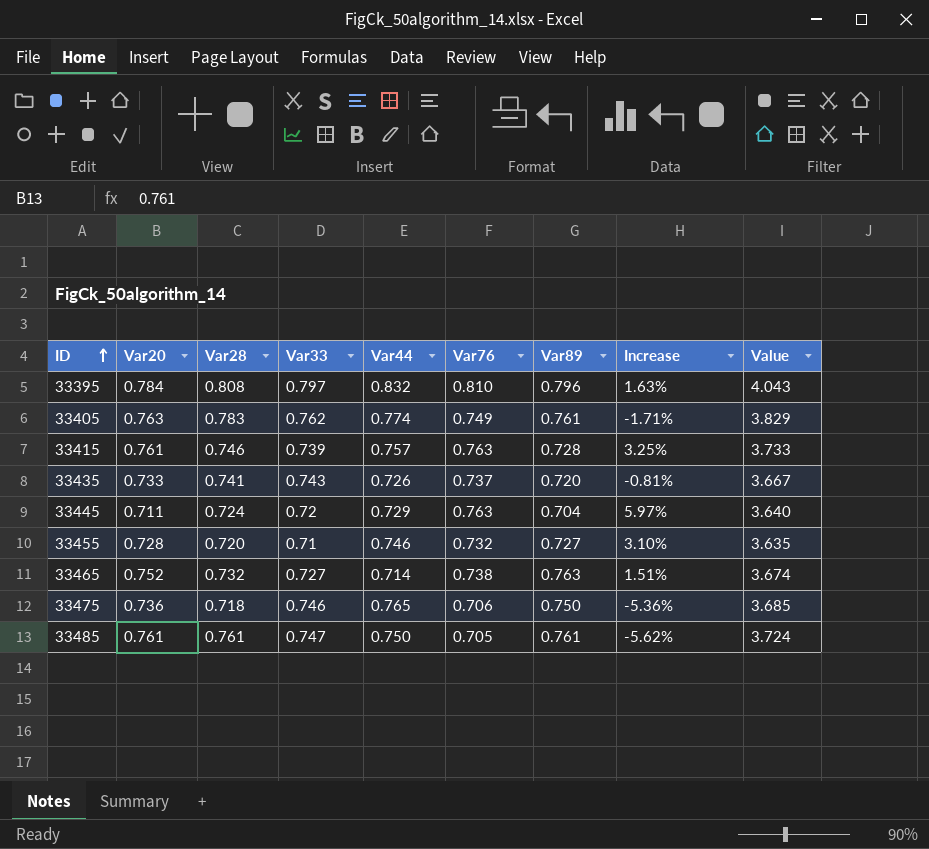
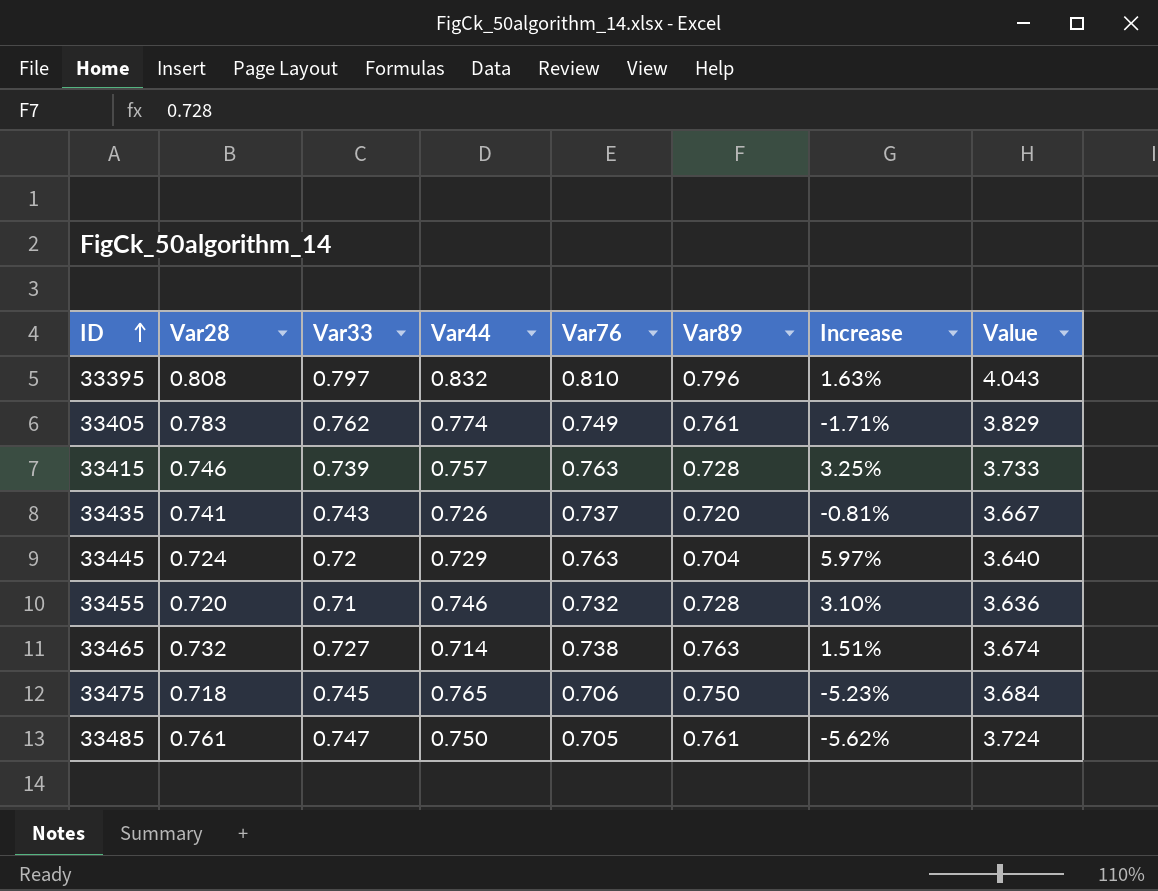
column Var20 | position: 2 -> none
33455 | Var89: 0.727 -> 0.728
33455 | Value: 3.635 -> 3.636
33475 | Var33: 0.746 -> 0.745
33475 | Increase: -5.36% -> -5.23%
33475 | Value: 3.685 -> 3.684

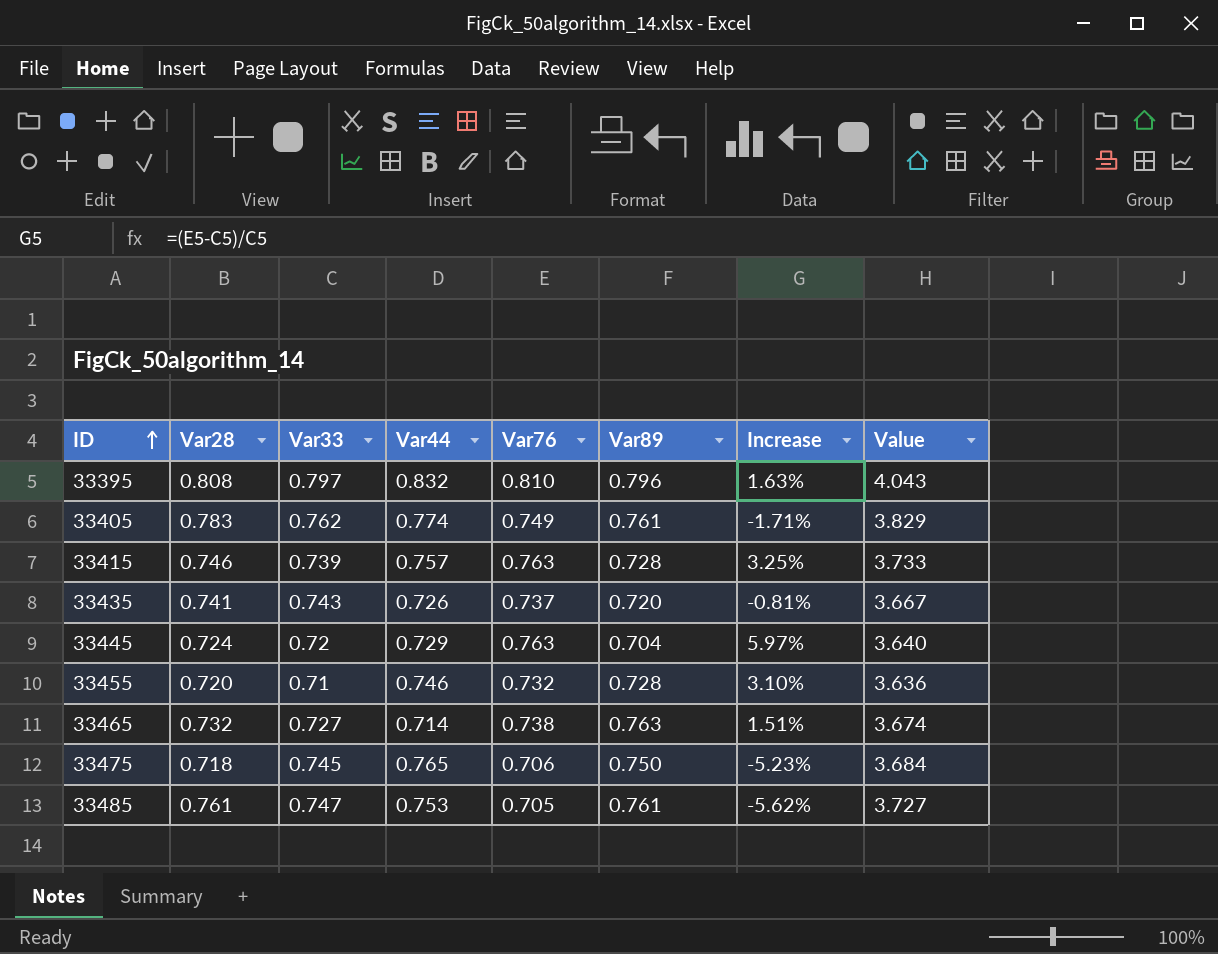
33485 | Var44: 0.750 -> 0.753
33485 | Value: 3.724 -> 3.727

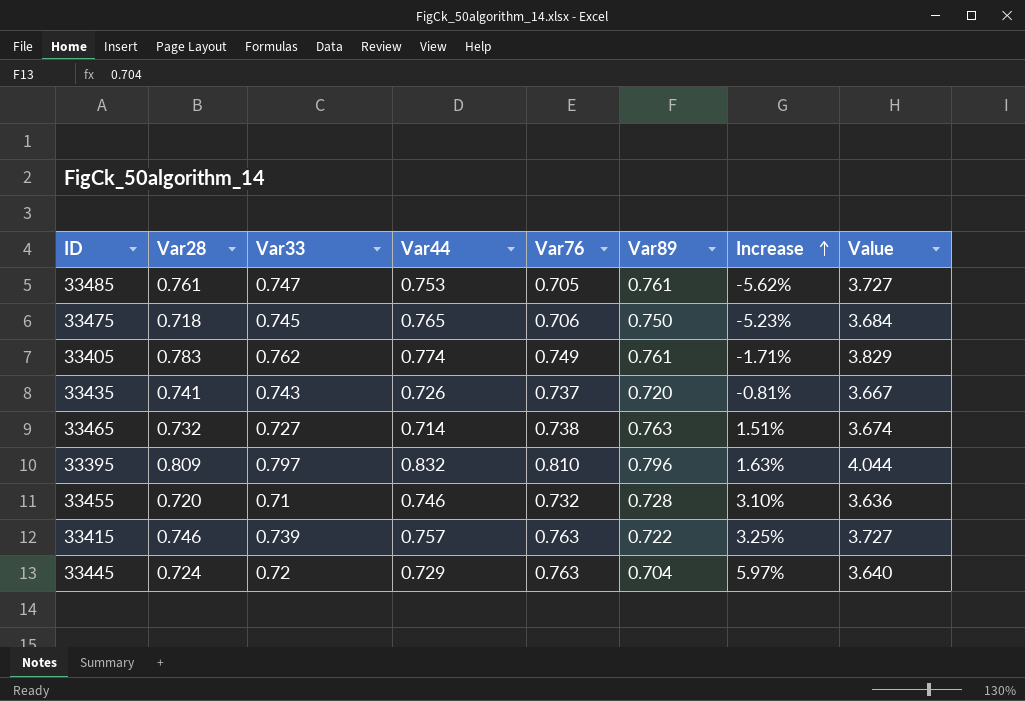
row order: ID ascending -> Increase ascending
33395 | Var28: 0.808 -> 0.809
33395 | Value: 4.043 -> 4.044
33415 | Var89: 0.728 -> 0.722
33415 | Value: 3.733 -> 3.727

